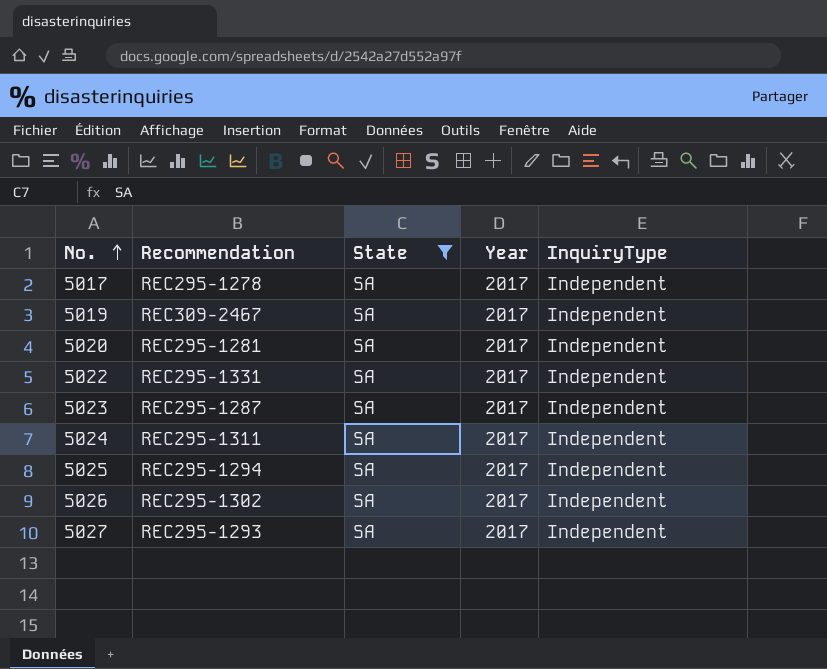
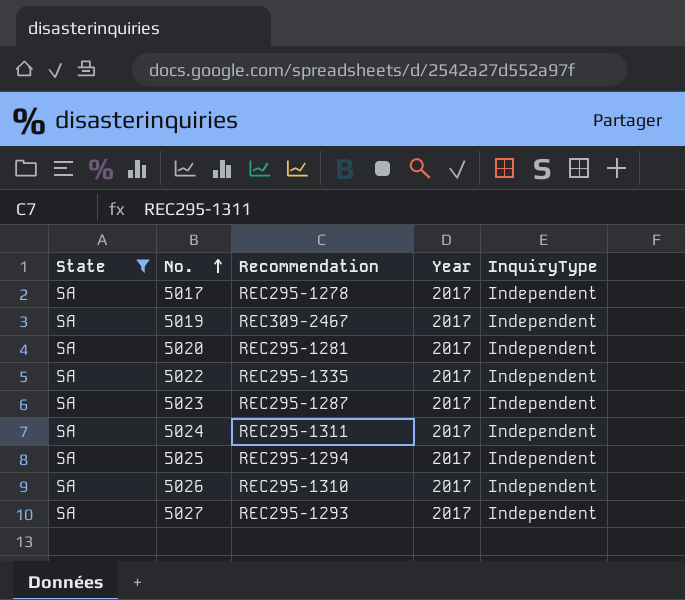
column State | position: 3 -> 1
5022 | Recommendation: REC295-1331 -> REC295-1335
5026 | Recommendation: REC295-1302 -> REC295-1310

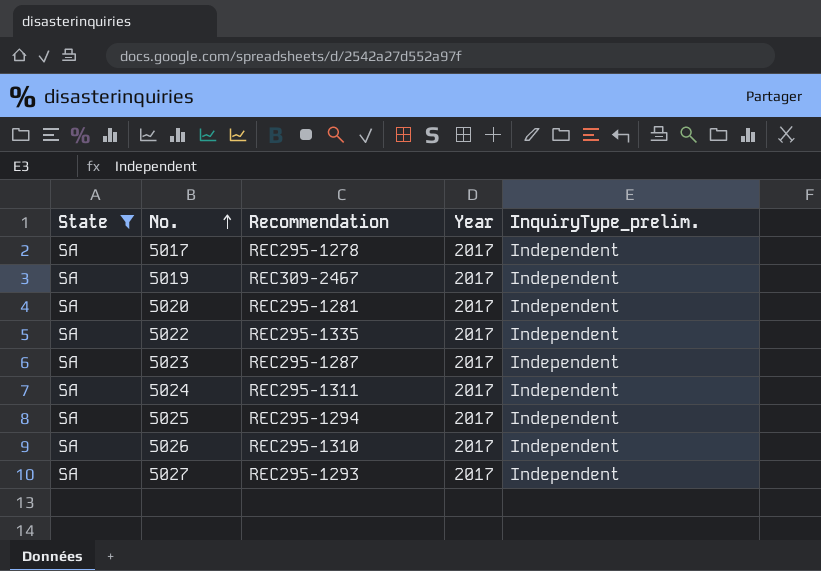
column name: InquiryType -> InquiryType_prelim.

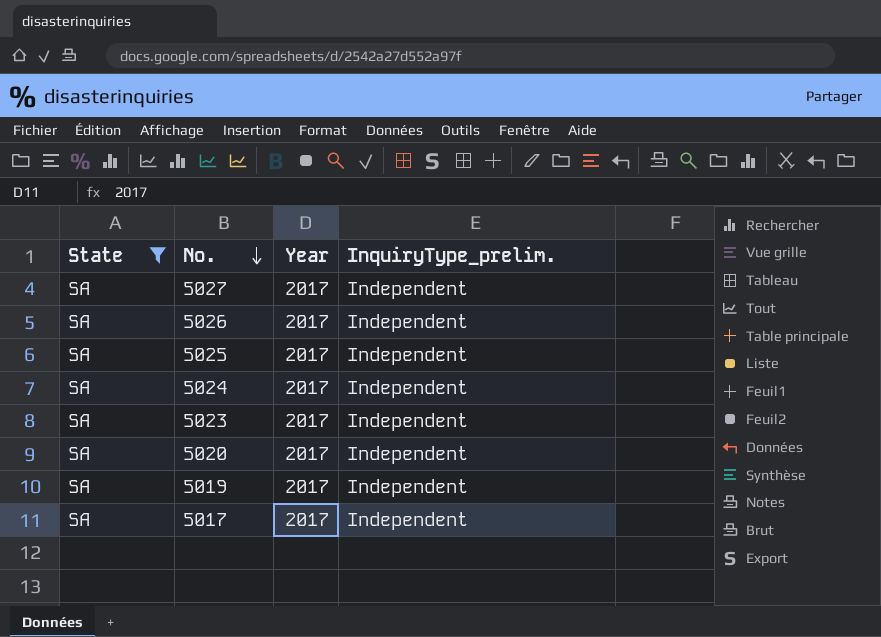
row order: No. ascending -> No. descending
column Recommendation | position: 3 -> none
row 5022: SA | REC295-1335 | 2017 | Independent -> none

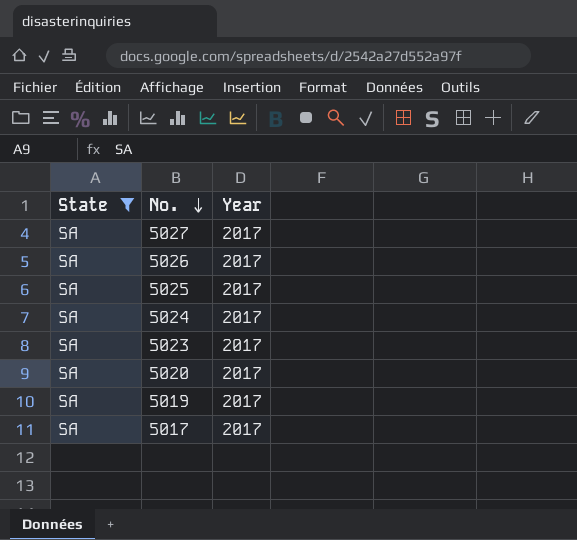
column InquiryType_prelim. | position: 4 -> none

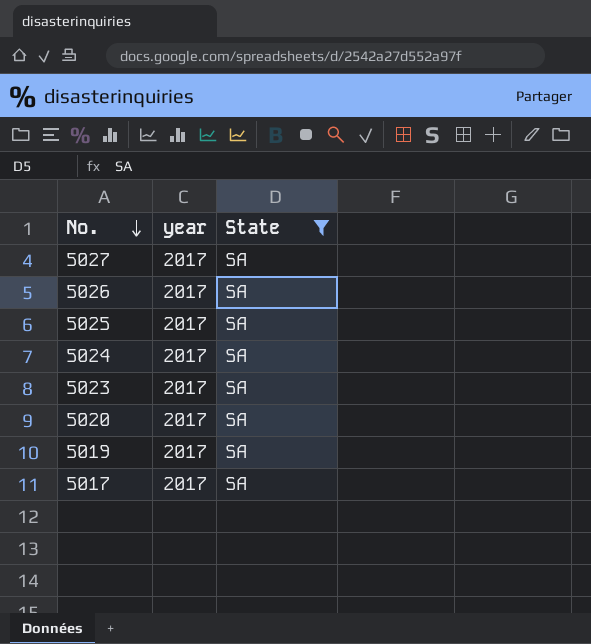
column name: Year -> year
column State | position: 1 -> 3

